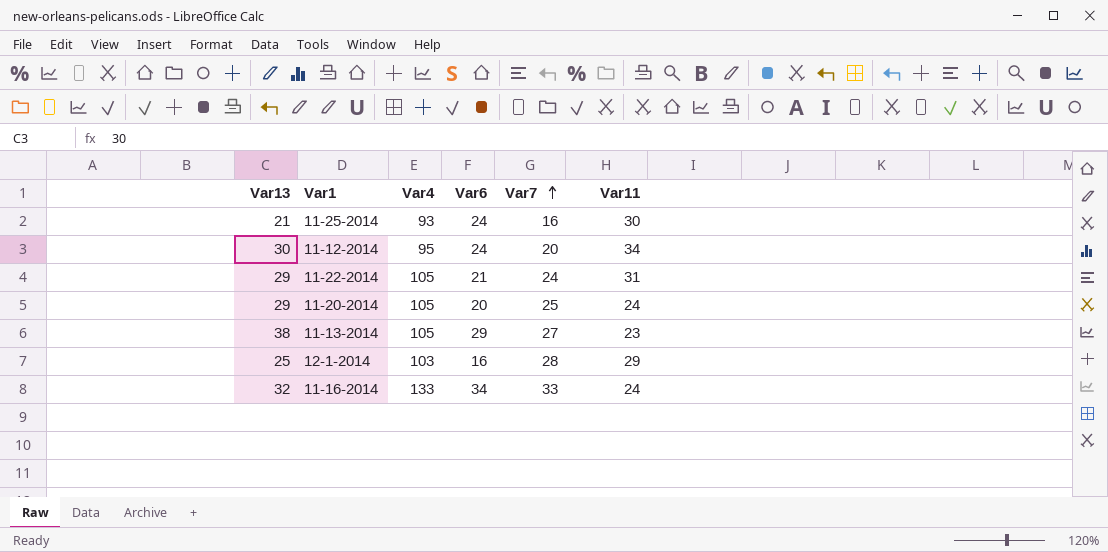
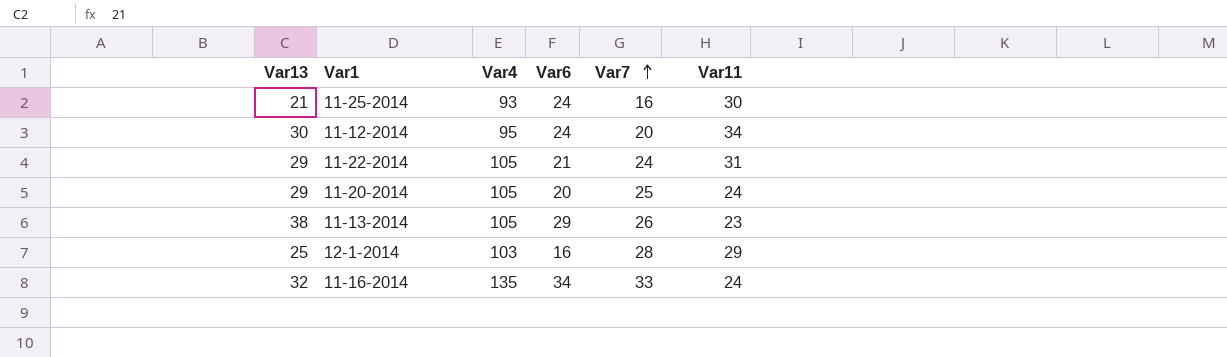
11-13-2014 | Var7: 27 -> 26
11-16-2014 | Var4: 133 -> 135

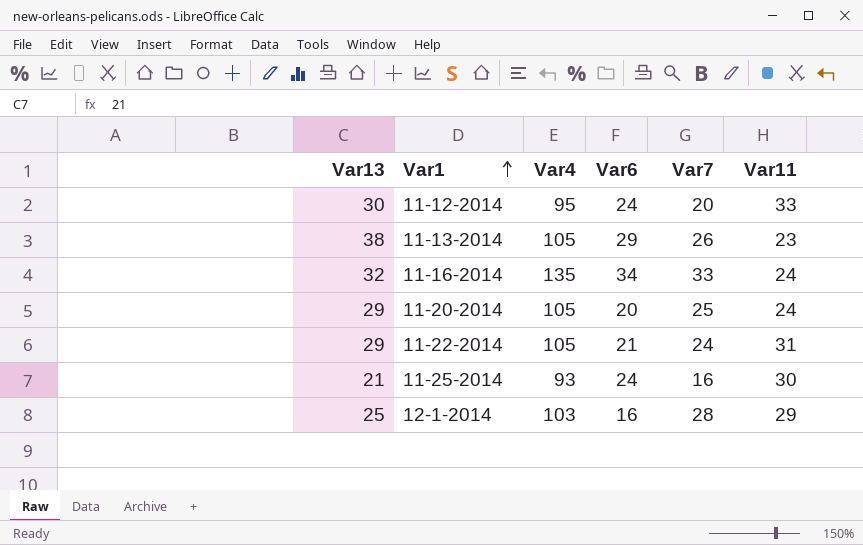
row order: Var7 ascending -> Var1 ascending
11-12-2014 | Var11: 34 -> 33

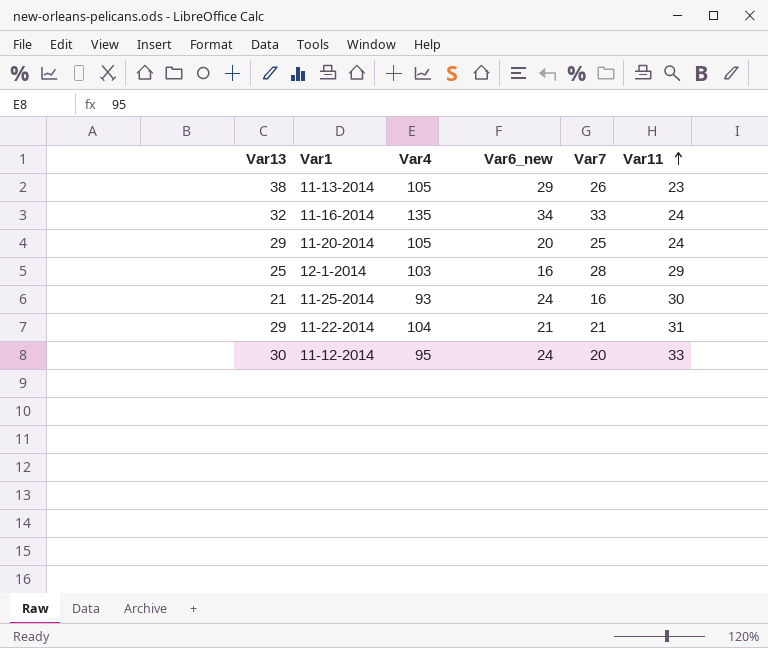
row order: Var1 ascending -> Var11 ascending
column name: Var6 -> Var6_new
11-22-2014 | Var4: 105 -> 104
11-22-2014 | Var7: 24 -> 21

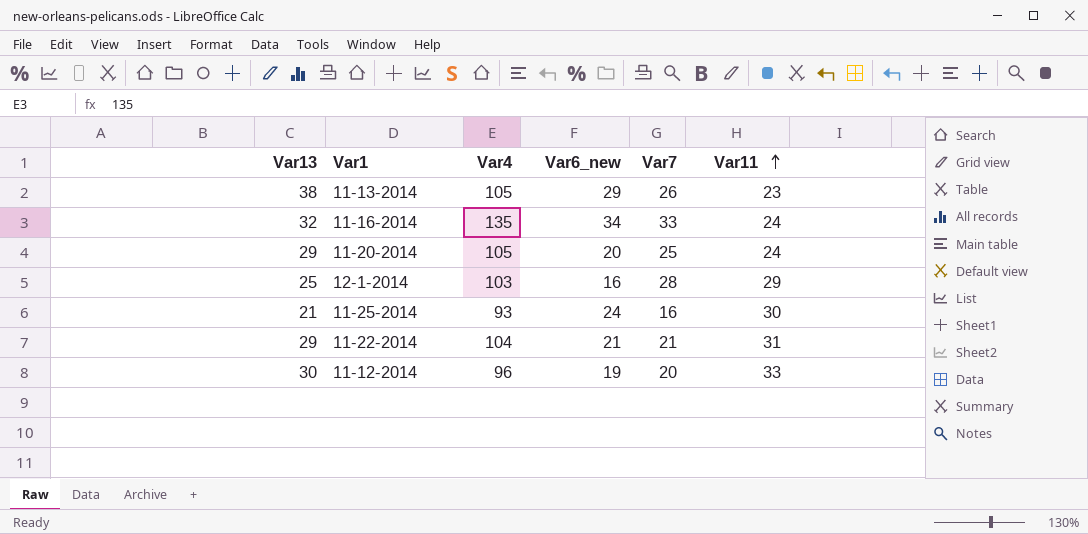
11-12-2014 | Var4: 95 -> 96
11-12-2014 | Var6_new: 24 -> 19

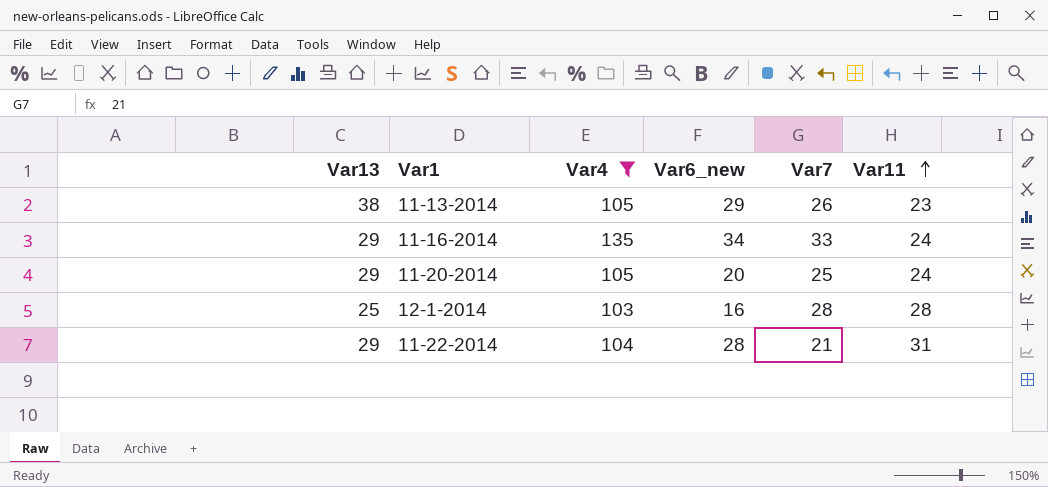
filter: none -> Var4 >= 103
11-16-2014 | Var13: 32 -> 29
12-1-2014 | Var11: 29 -> 28
11-22-2014 | Var6_new: 21 -> 28

